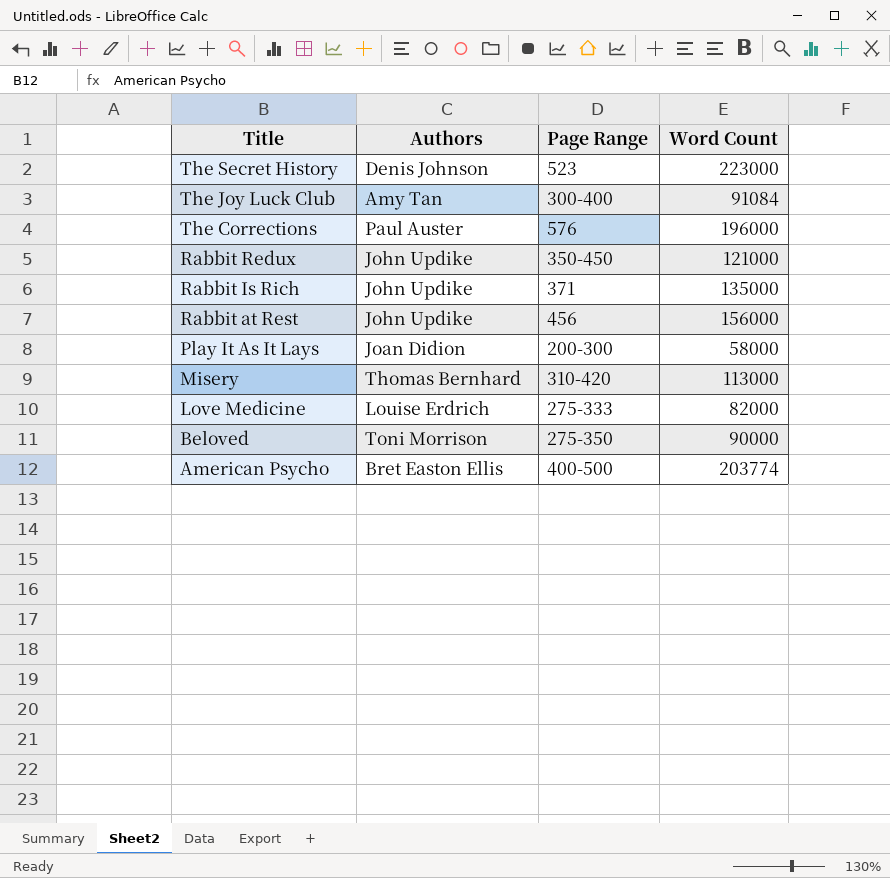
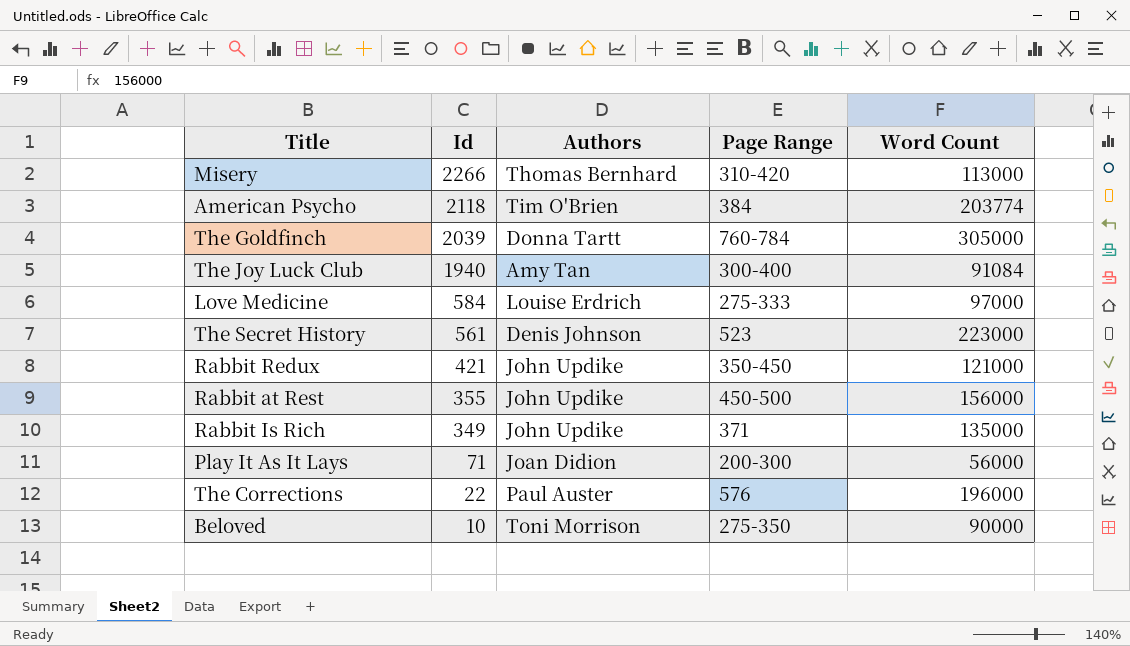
row order: Title descending -> Id descending
column Id | position: none -> 2
American Psycho | Authors: Bret Easton Ellis -> Tim O'Brien
American Psycho | Page Range: 400-500 -> 384
row The Goldfinch: none -> 2039 | Donna Tartt | 760-784 | 305000
Love Medicine | Word Count: 82000 -> 97000
Rabbit at Rest | Page Range: 456 -> 450-500
Play It As It Lays | Word Count: 58000 -> 56000

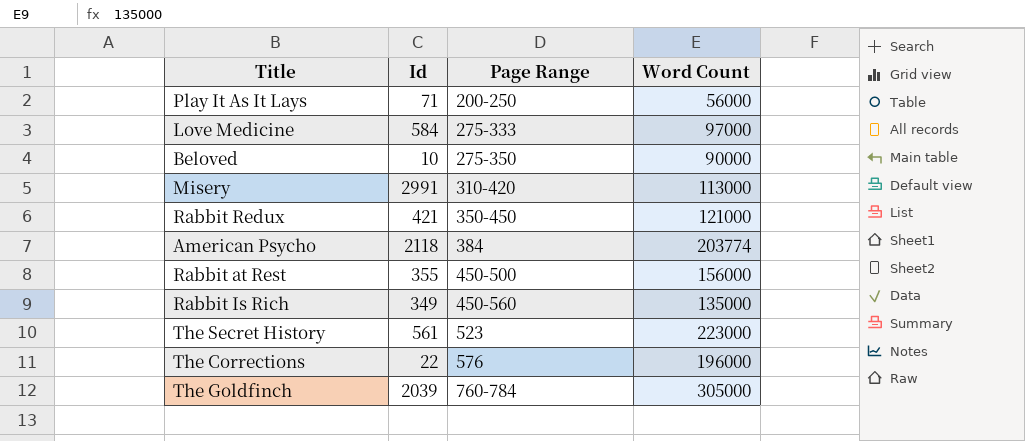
row order: Id descending -> Page Range ascending
column Authors | position: 3 -> none
row The Joy Luck Club: 1940 | Amy Tan | 300-400 | 91084 -> none
Play It As It Lays | Page Range: 200-300 -> 200-250
Misery | Id: 2266 -> 2991
Rabbit Is Rich | Page Range: 371 -> 450-560

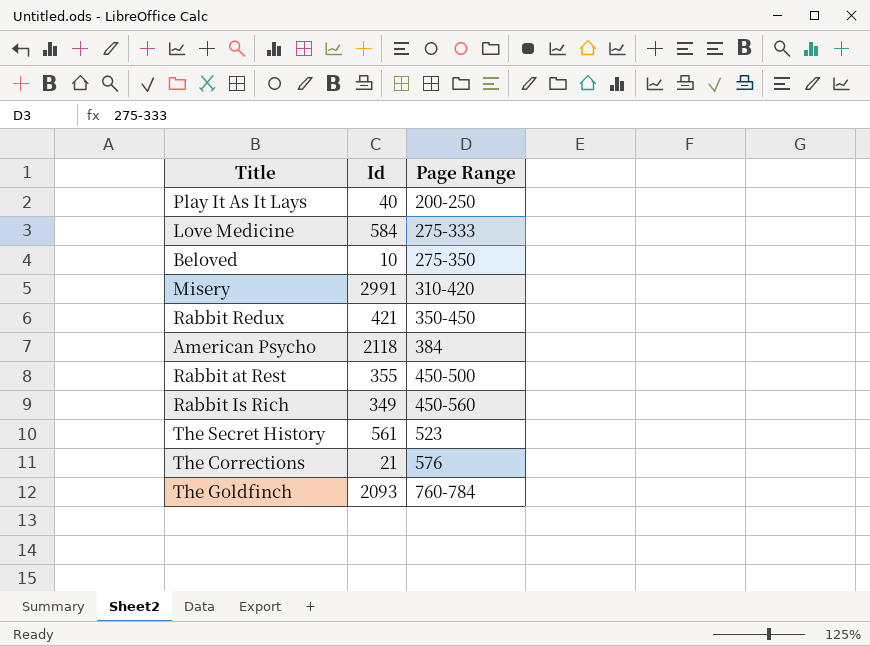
column Word Count | position: 4 -> none
Play It As It Lays | Id: 71 -> 40
The Corrections | Id: 22 -> 21
The Goldfinch | Id: 2039 -> 2093

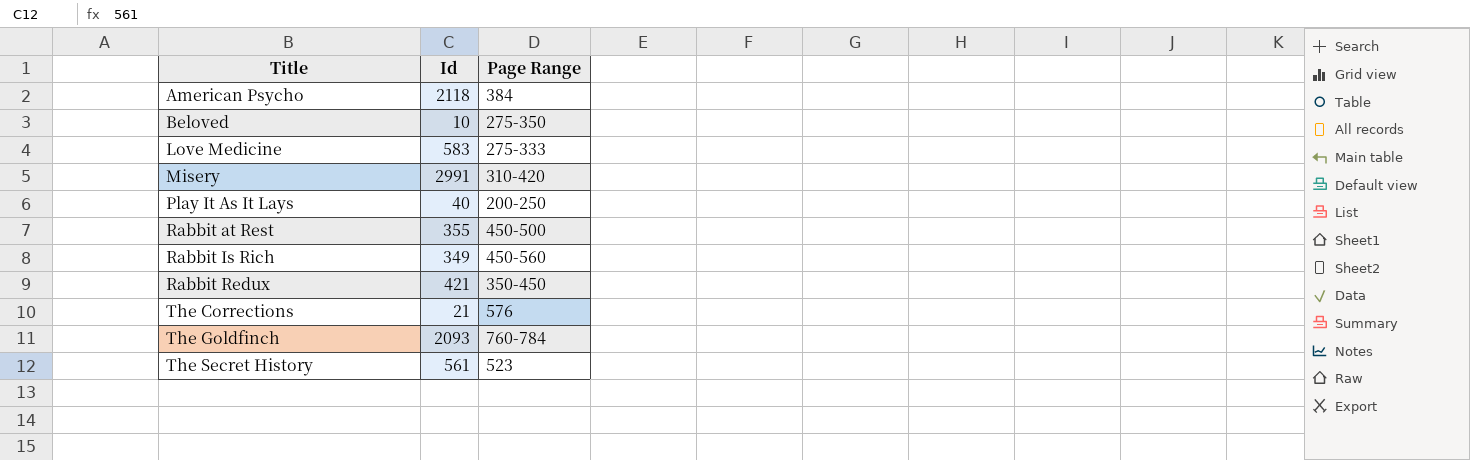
row order: Page Range ascending -> Title ascending
Love Medicine | Id: 584 -> 583

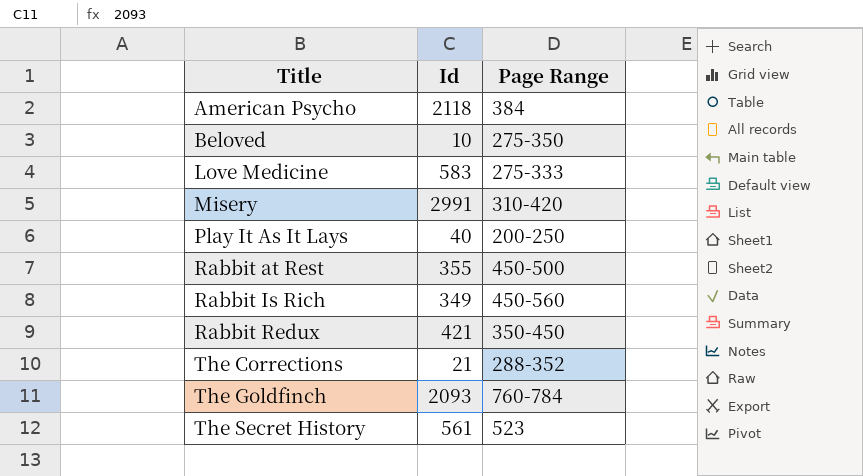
The Corrections | Page Range: 576 -> 288-352

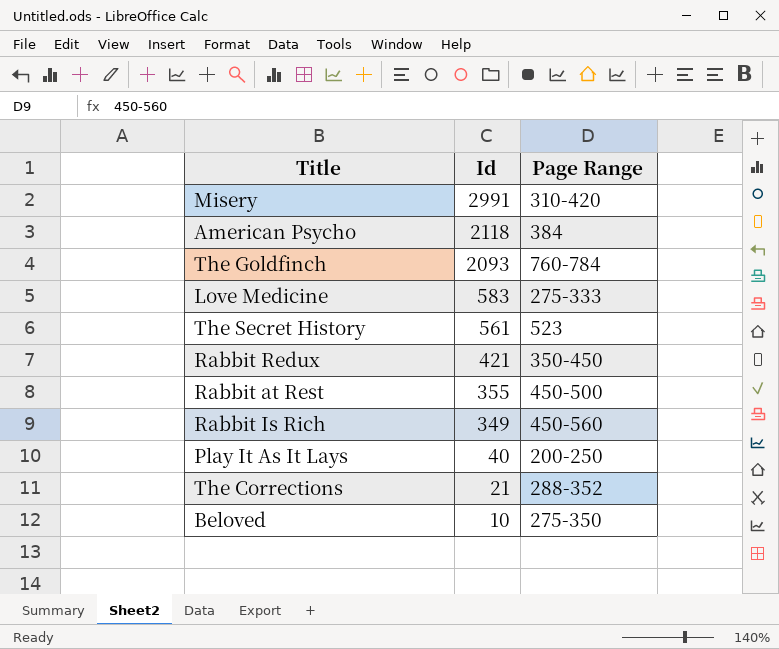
row order: Title ascending -> Id descending

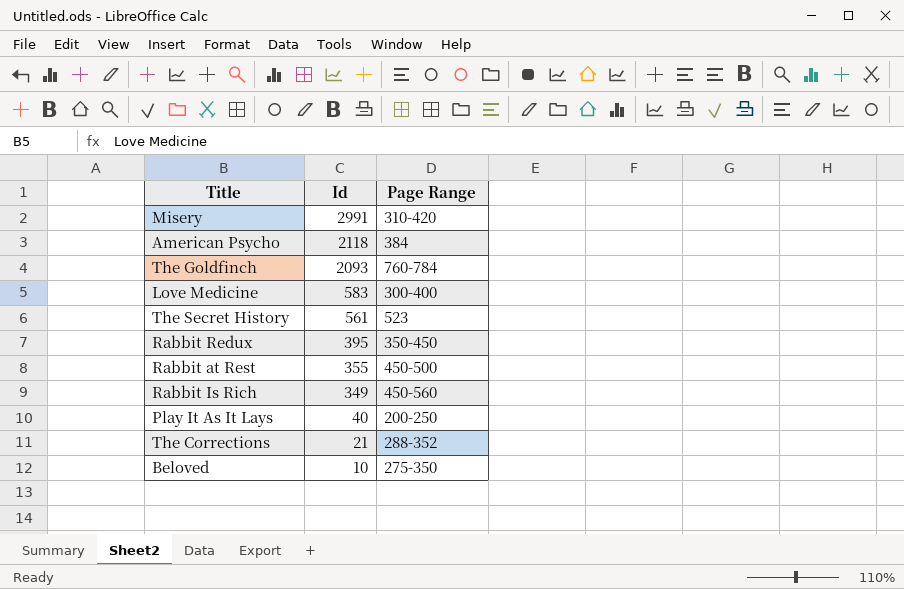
Love Medicine | Page Range: 275-333 -> 300-400
Rabbit Redux | Id: 421 -> 395

